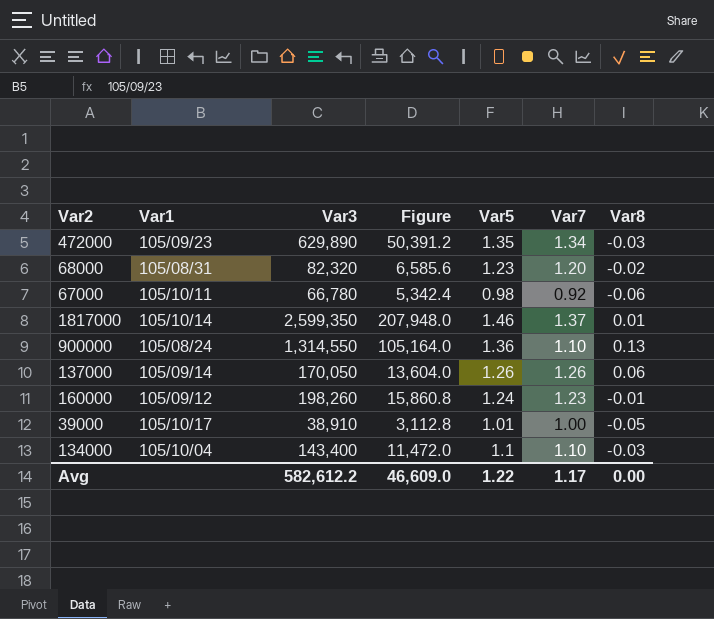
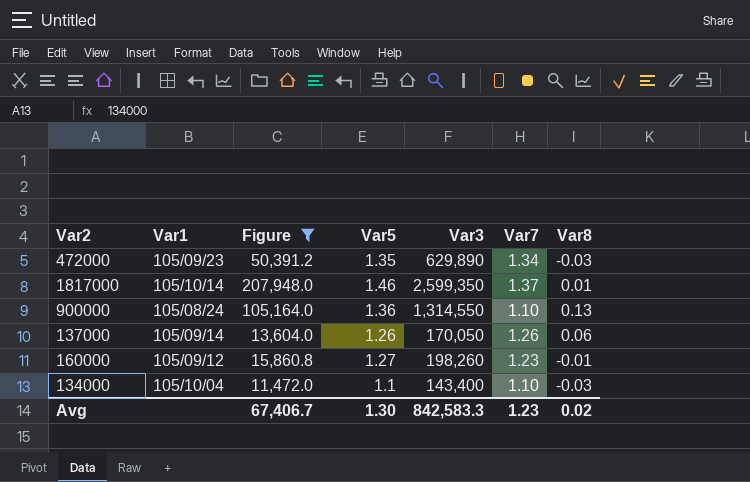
filter: none -> Figure >= 11,472.0
column Var3 | position: 3 -> 5
160000 | Var5: 1.24 -> 1.27
Avg | Figure: 46,609.0 -> 67,406.7
Avg | Var5: 1.22 -> 1.30
Avg | Var3: 582,612.2 -> 842,583.3
Avg | Var7: 1.17 -> 1.23
Avg | Var8: 0.00 -> 0.02

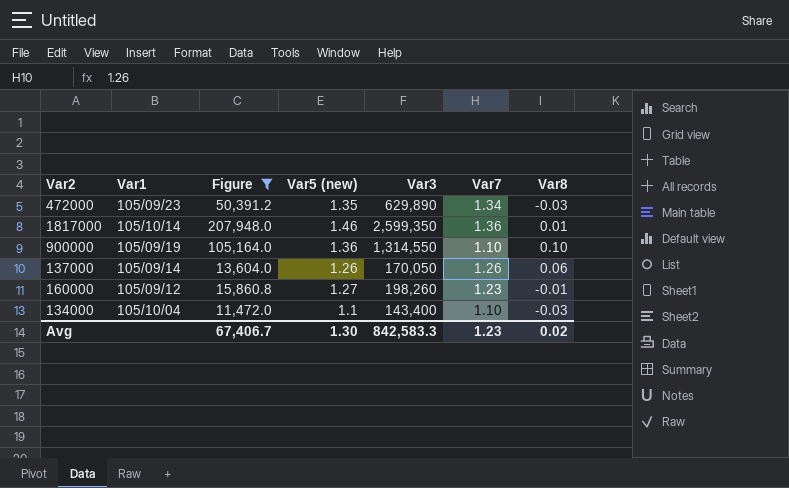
column name: Var5 -> Var5 (new)
1817000 | Var7: 1.37 -> 1.36
900000 | Var1: 105/08/24 -> 105/09/19
900000 | Var8: 0.13 -> 0.10

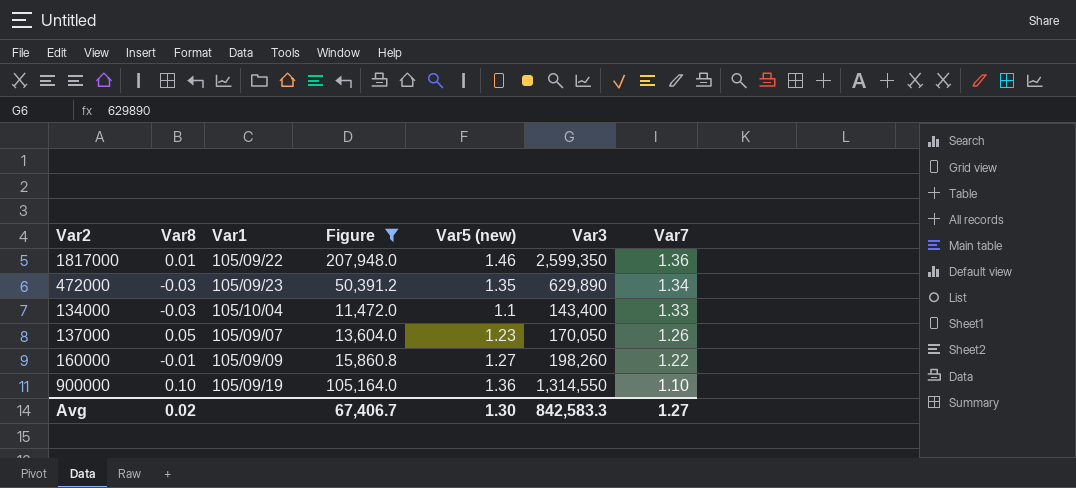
row order: none -> Var7 descending
column Var8 | position: 7 -> 2
1817000 | Var1: 105/10/14 -> 105/09/22
134000 | Var7: 1.10 -> 1.33
137000 | Var8: 0.06 -> 0.05
137000 | Var1: 105/09/14 -> 105/09/07
137000 | Var5 (new): 1.26 -> 1.23
160000 | Var1: 105/09/12 -> 105/09/09
160000 | Var7: 1.23 -> 1.22
Avg | Var7: 1.23 -> 1.27

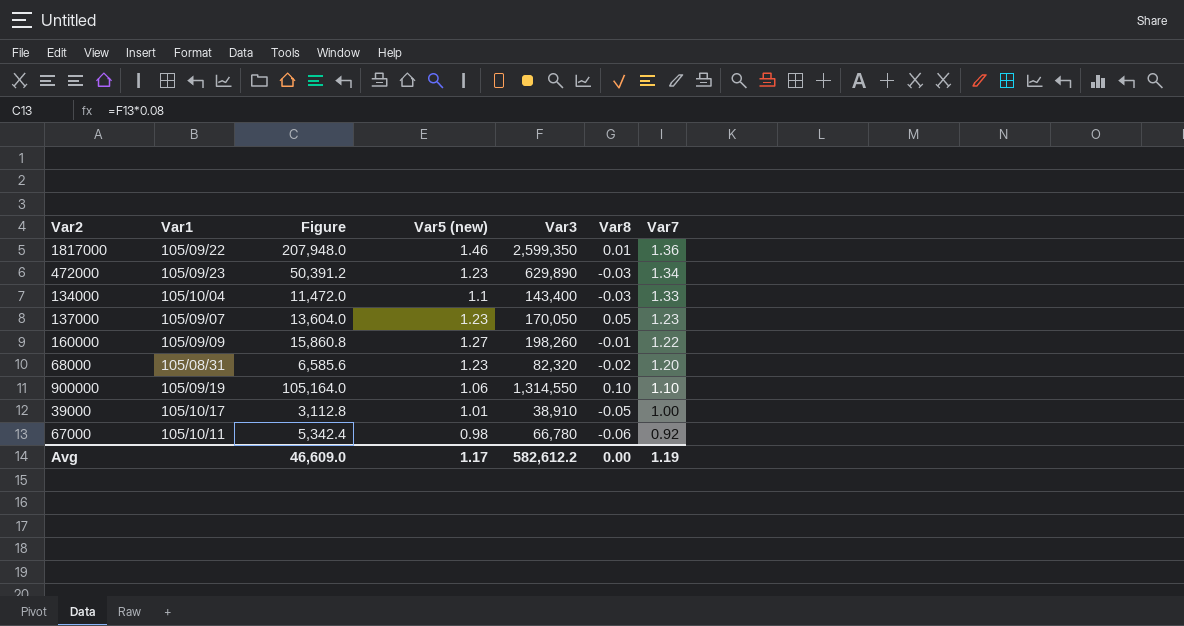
filter: Figure >= 11,472.0 -> none
column Var8 | position: 2 -> 6
472000 | Var5 (new): 1.35 -> 1.23
137000 | Var7: 1.26 -> 1.23
900000 | Var5 (new): 1.36 -> 1.06
Avg | Figure: 67,406.7 -> 46,609.0
Avg | Var5 (new): 1.30 -> 1.17
Avg | Var3: 842,583.3 -> 582,612.2
Avg | Var8: 0.02 -> 0.00
Avg | Var7: 1.27 -> 1.19

